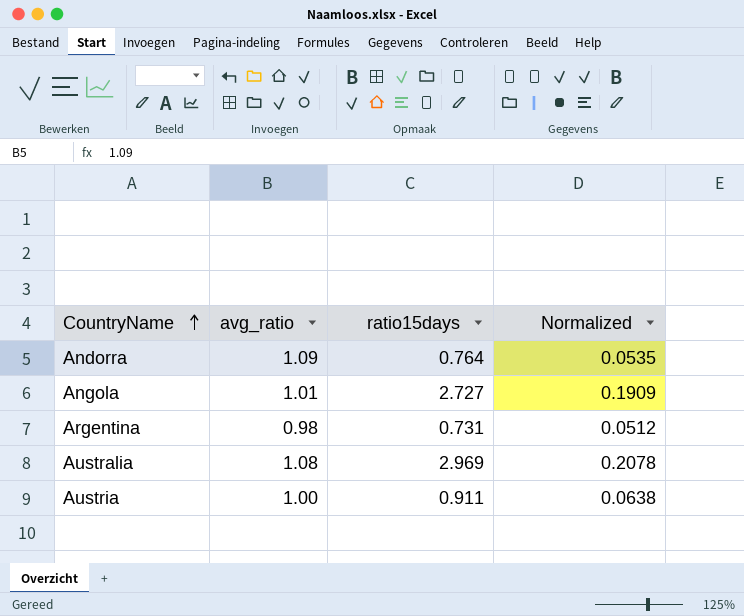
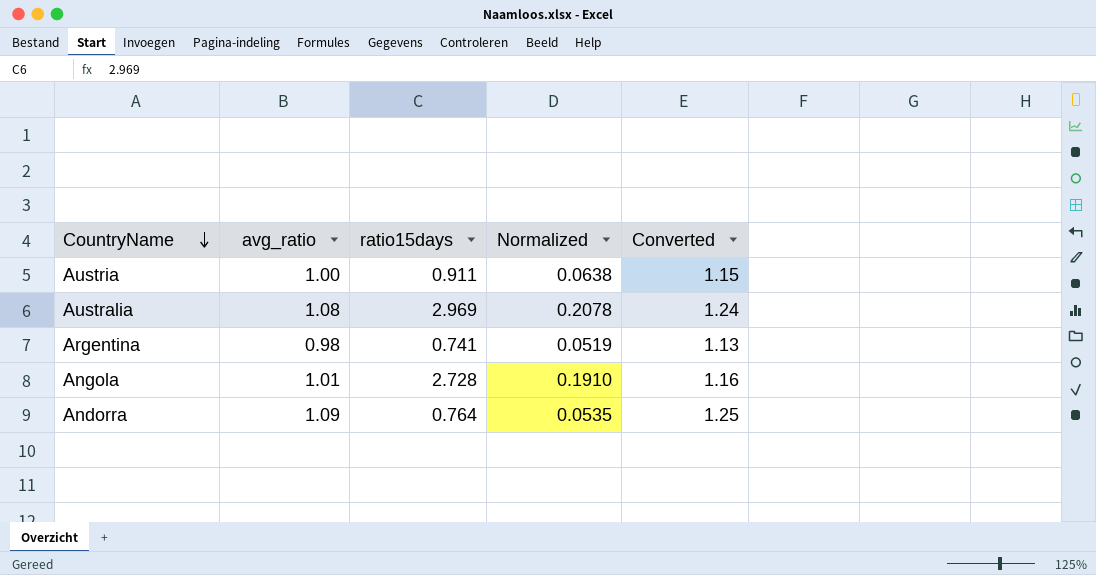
row order: CountryName ascending -> CountryName descending
column Converted | formula: none -> [avg_ratio] * 1.15
Argentina | ratio15days: 0.731 -> 0.741
Argentina | Normalized: 0.0512 -> 0.0519
Angola | ratio15days: 2.727 -> 2.728
Angola | Normalized: 0.1909 -> 0.1910

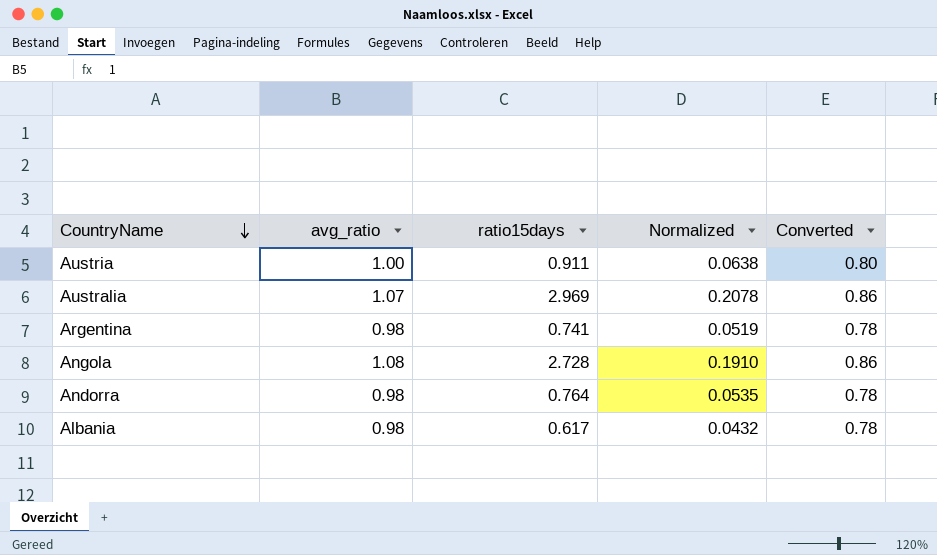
column Converted | formula: [avg_ratio] * 1.15 -> [avg_ratio] * 0.8
Australia | avg_ratio: 1.08 -> 1.07
Angola | avg_ratio: 1.01 -> 1.08
Andorra | avg_ratio: 1.09 -> 0.98
row Albania: none -> 0.98 | 0.617 | 0.0432 | 0.78

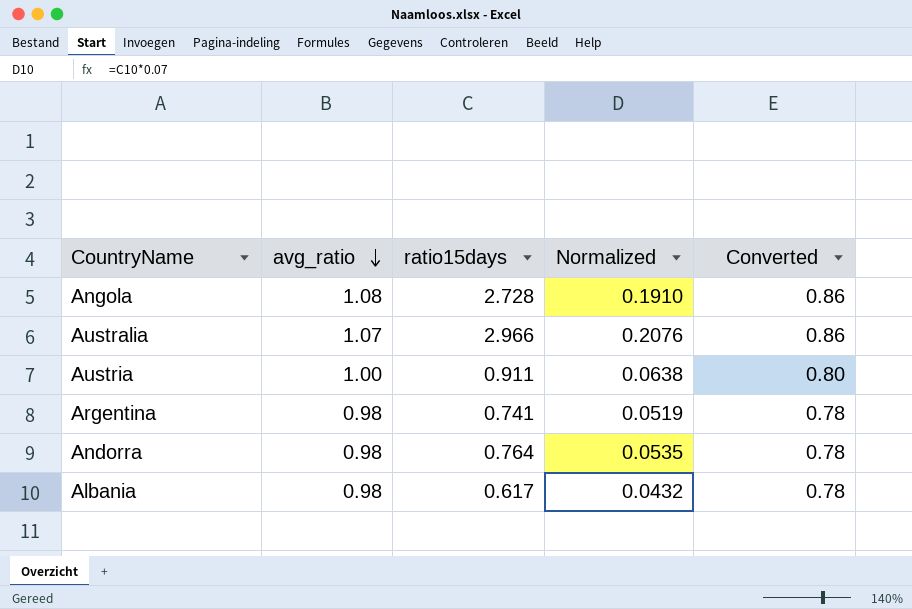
row order: CountryName descending -> avg_ratio descending
Australia | ratio15days: 2.969 -> 2.966
Australia | Normalized: 0.2078 -> 0.2076

